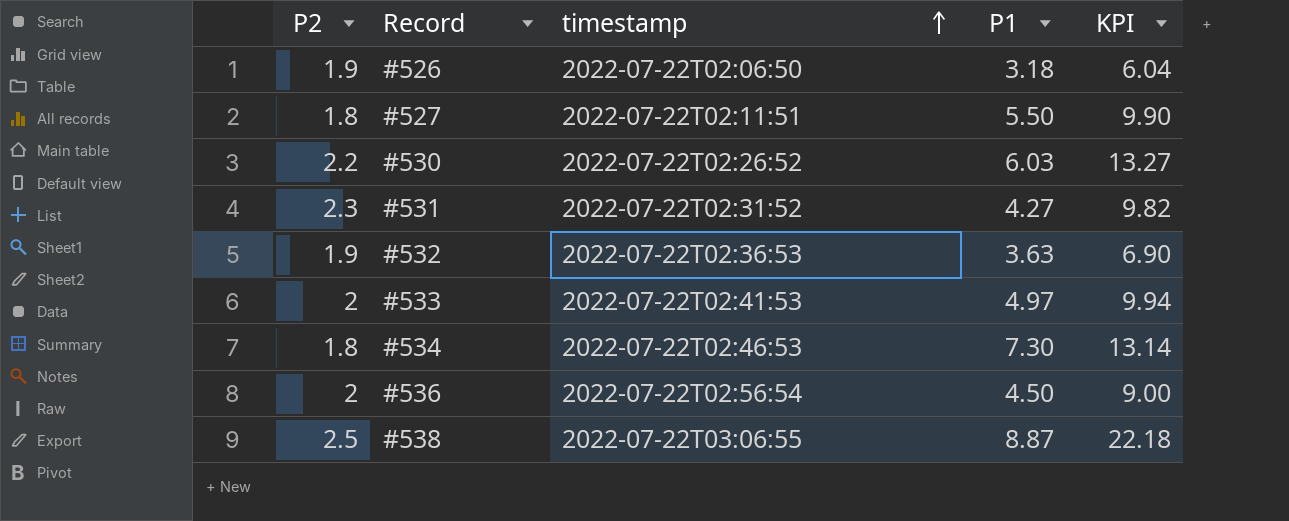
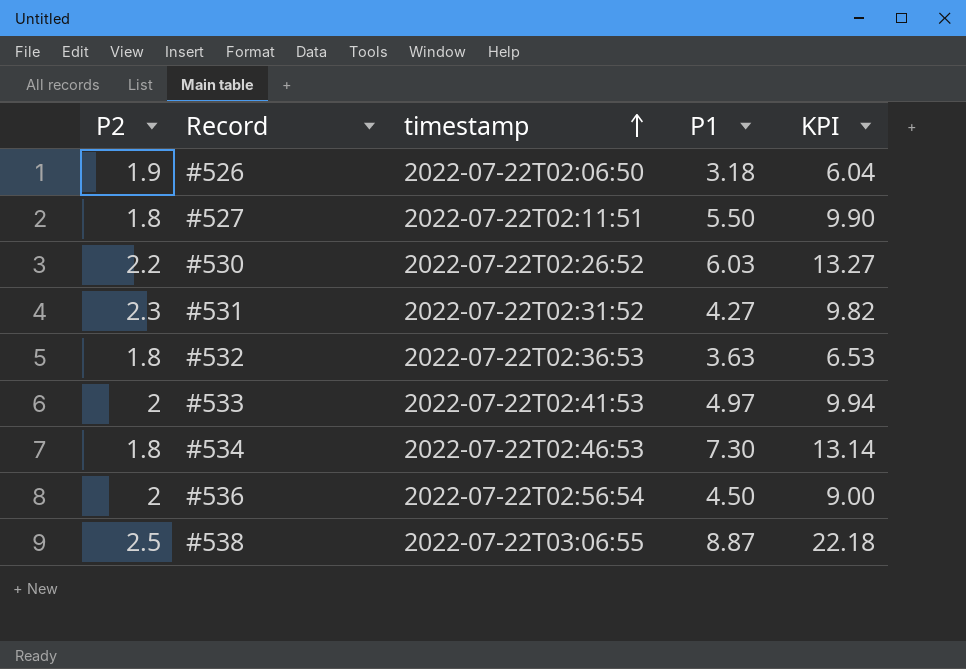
#532 | P2: 1.9 -> 1.8
#532 | KPI: 6.90 -> 6.53

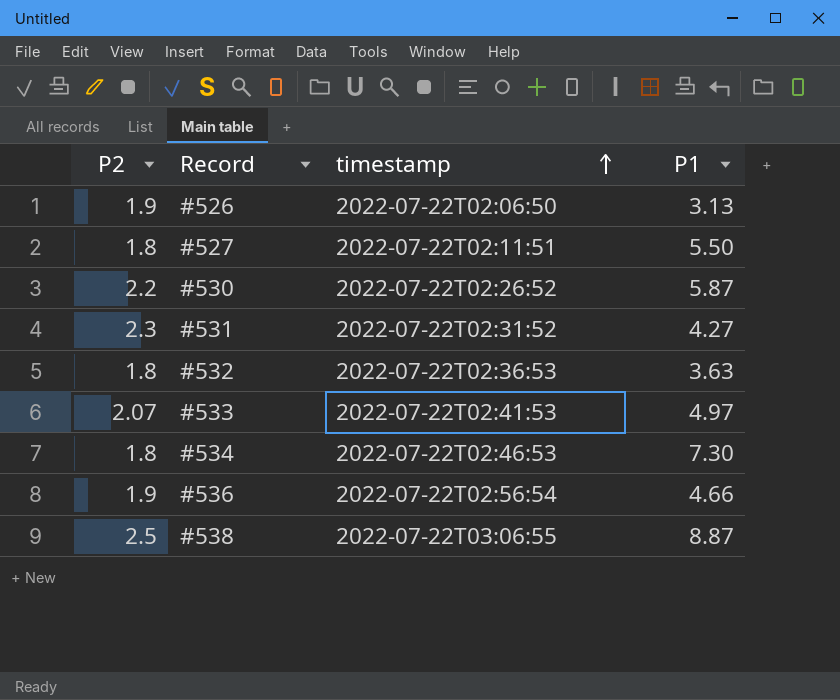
column KPI | formula: [P2] * [P1] -> none
#526 | P1: 3.18 -> 3.13
#530 | P1: 6.03 -> 5.87
#533 | P2: 2 -> 2.07
#536 | P2: 2 -> 1.9
#536 | P1: 4.50 -> 4.66

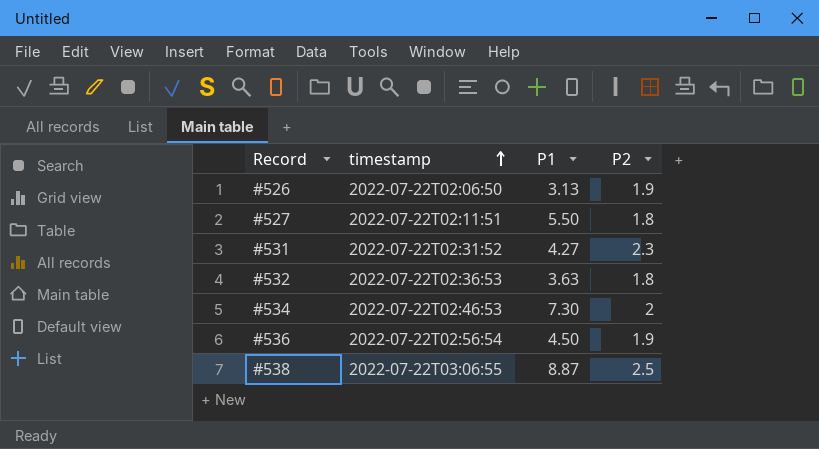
column P2 | position: 1 -> 4
row #530: 2.2 | 2022-07-22T02:26:52 | 5.87 -> none
row #533: 2.07 | 2022-07-22T02:41:53 | 4.97 -> none
#534 | P2: 1.8 -> 2
#536 | P1: 4.66 -> 4.50

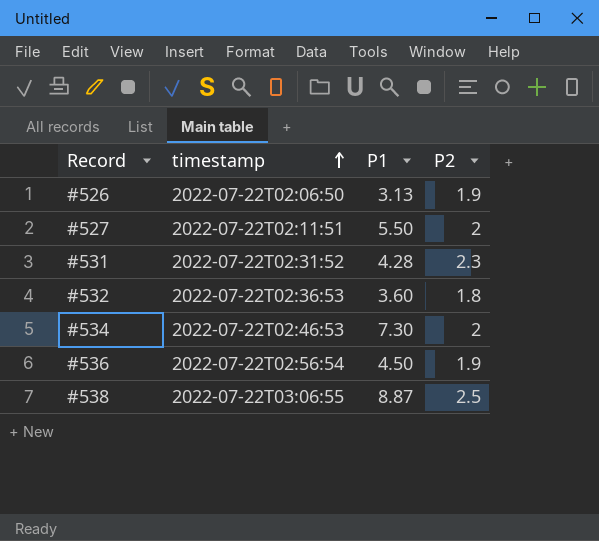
#527 | P2: 1.8 -> 2
#531 | P1: 4.27 -> 4.28
#532 | P1: 3.63 -> 3.60

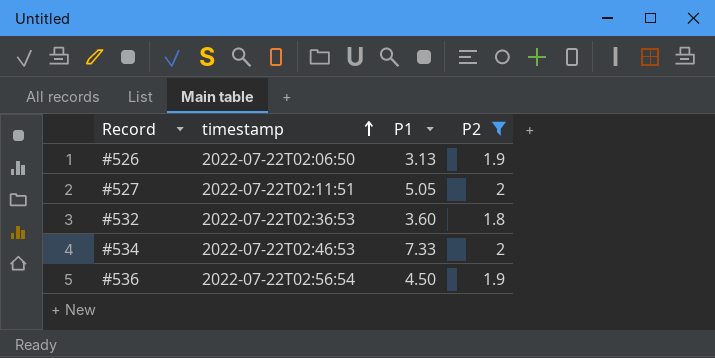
filter: none -> P2 <= 2
#527 | P1: 5.50 -> 5.05
#534 | P1: 7.30 -> 7.33

